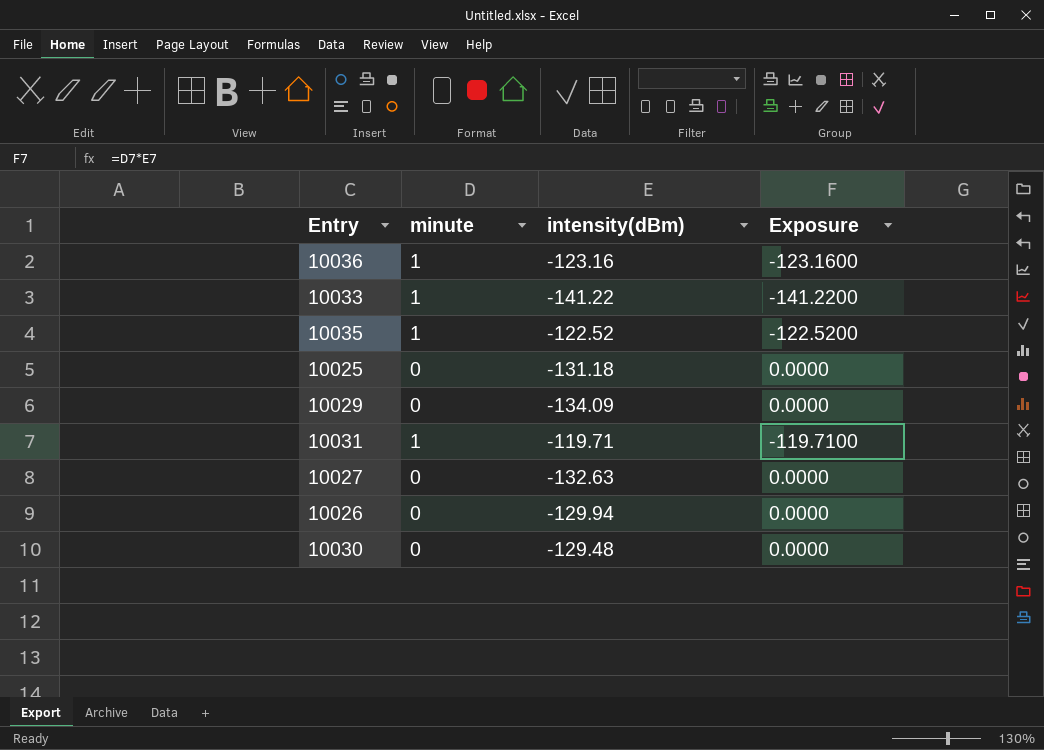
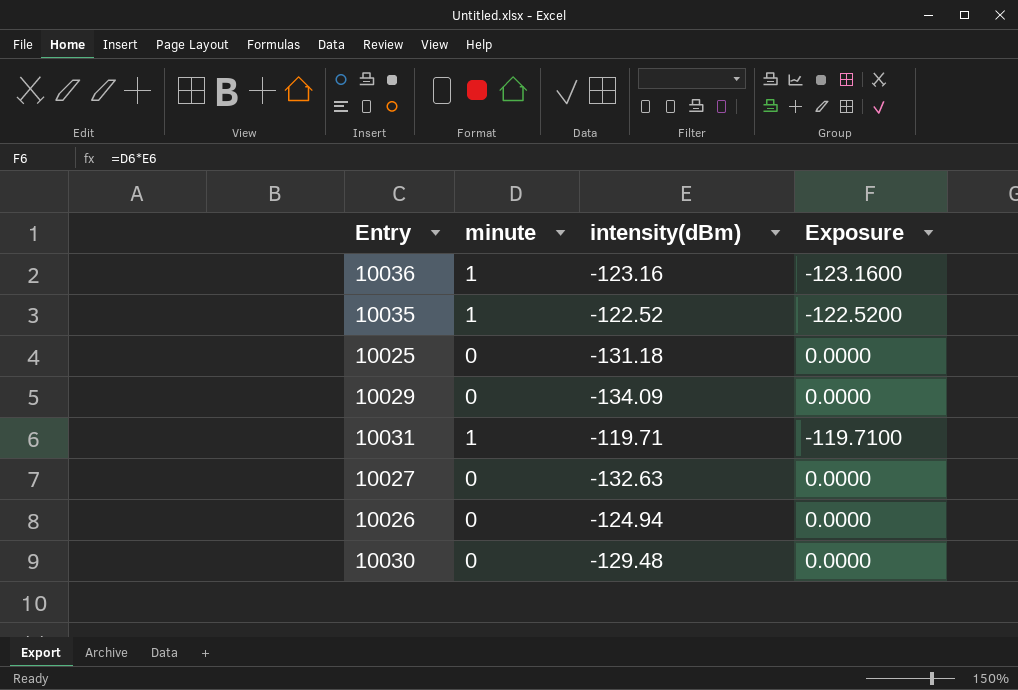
row 10033: 1 | -141.22 | -141.2200 -> none
10026 | intensity(dBm): -129.94 -> -124.94

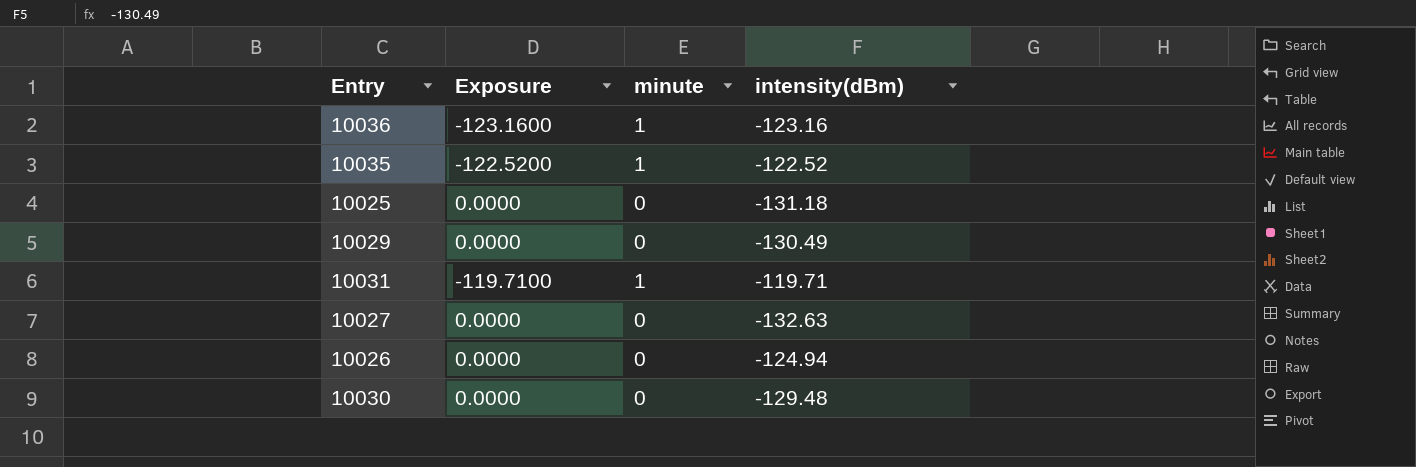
column Exposure | position: 4 -> 2
10029 | intensity(dBm): -134.09 -> -130.49

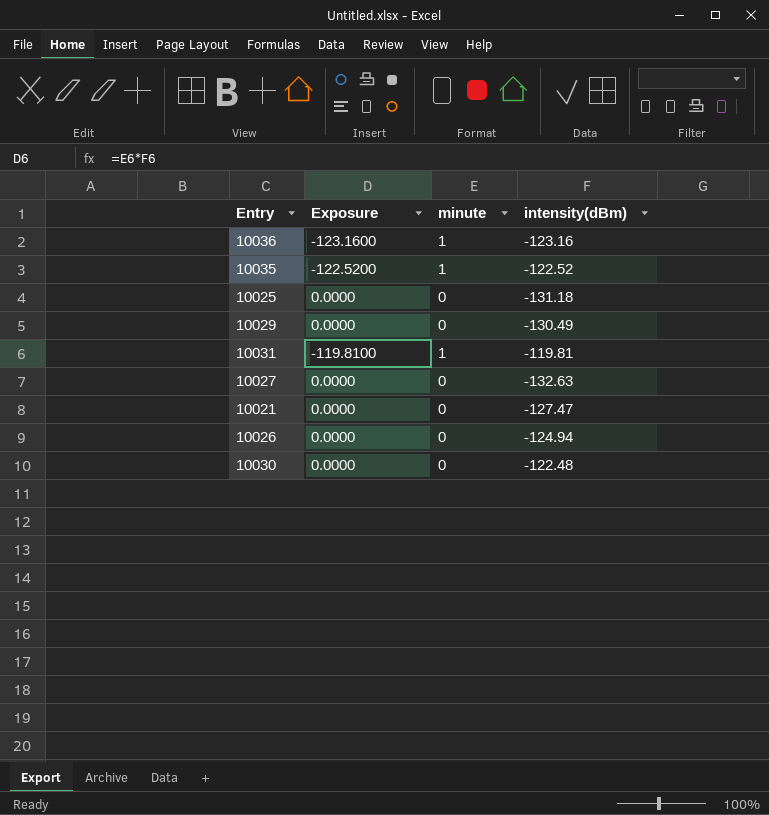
10031 | Exposure: -119.7100 -> -119.8100
10031 | intensity(dBm): -119.71 -> -119.81
row 10021: none -> 0.0000 | 0 | -127.47
10030 | intensity(dBm): -129.48 -> -122.48

